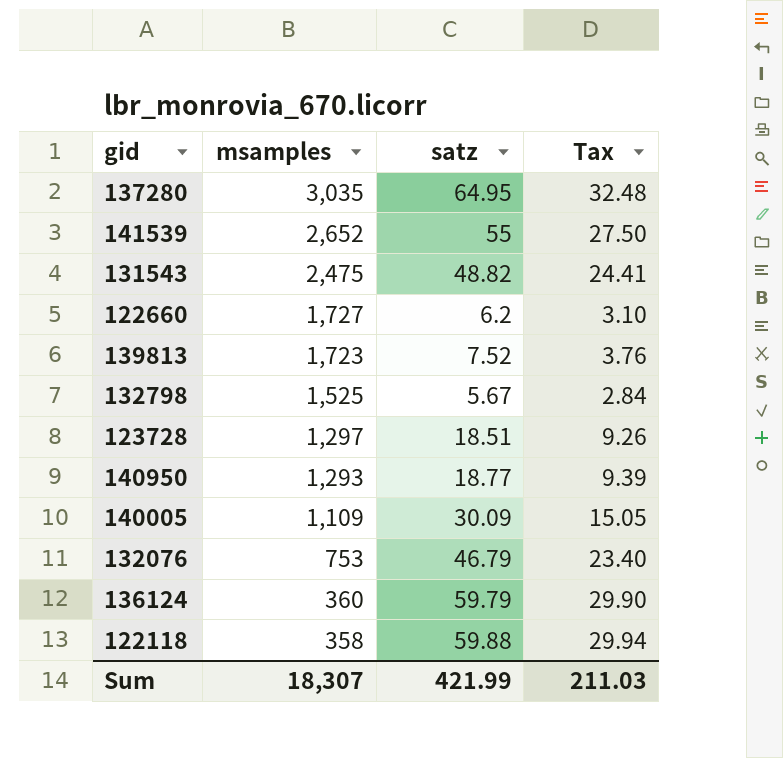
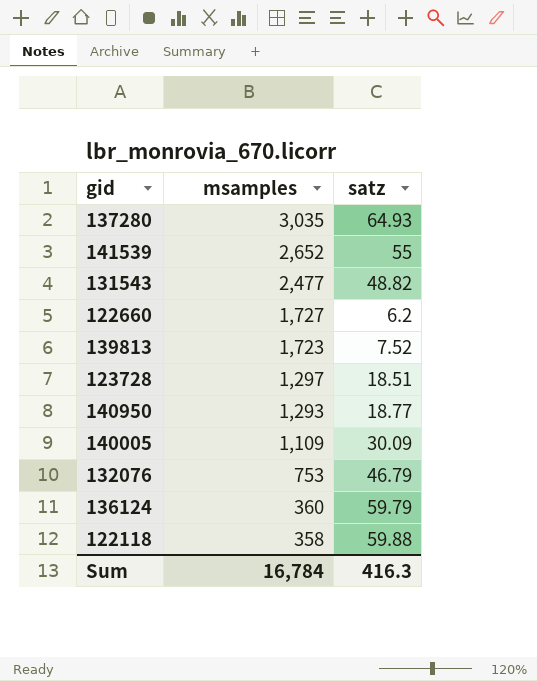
column Tax | formula: [satz] * 0.5 -> none
row 132798: 1,525 | 5.67 | 2.84 -> none
137280 | satz: 64.95 -> 64.93
131543 | msamples: 2,475 -> 2,477
Sum | msamples: 18,307 -> 16,784
Sum | satz: 421.99 -> 416.3

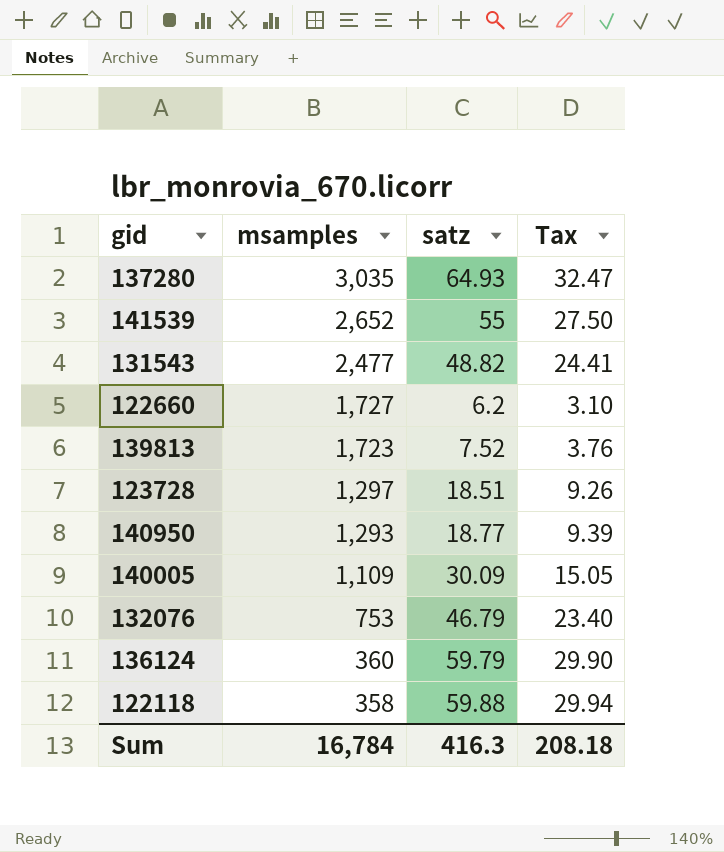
column Tax | formula: none -> [satz] * 0.5

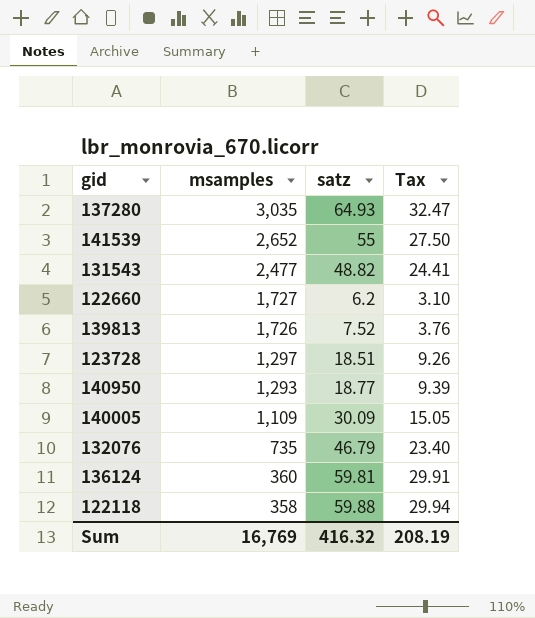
139813 | msamples: 1,723 -> 1,726
132076 | msamples: 753 -> 735
136124 | satz: 59.79 -> 59.81
136124 | Tax: 29.90 -> 29.91
Sum | msamples: 16,784 -> 16,769
Sum | satz: 416.3 -> 416.32
Sum | Tax: 208.18 -> 208.19

